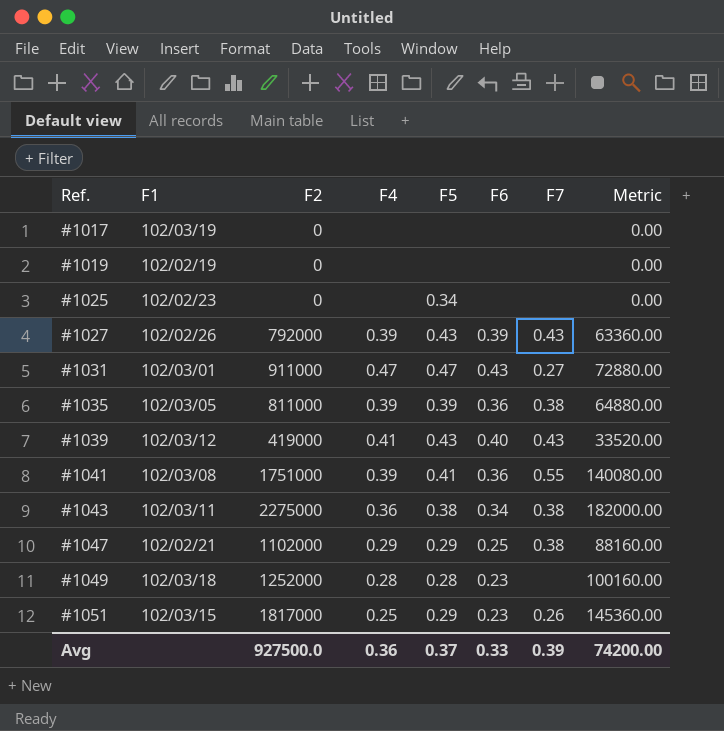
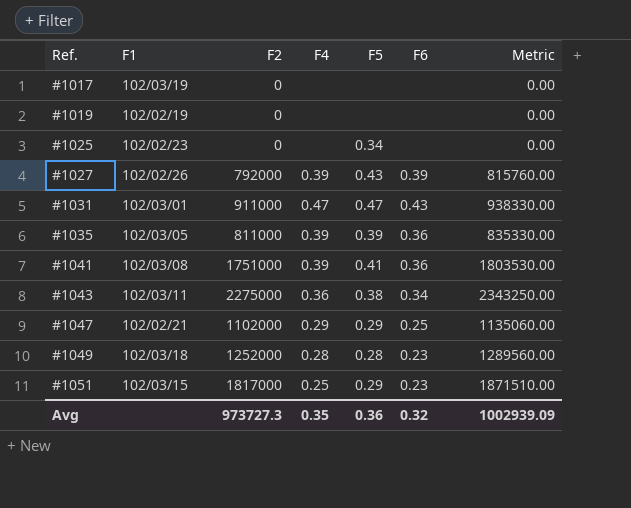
column F7 | position: 7 -> none
column Metric | formula: [F2] * 0.08 -> [F2] * 1.03
row #1039: 102/03/12 | 419000 | 0.41 | 0.43 | 0.40 | 0.43 | 33520.00 -> none
Avg | F2: 927500.0 -> 973727.3
Avg | F4: 0.36 -> 0.35
Avg | F5: 0.37 -> 0.36
Avg | F6: 0.33 -> 0.32
Avg | Metric: 74200.00 -> 1002939.09

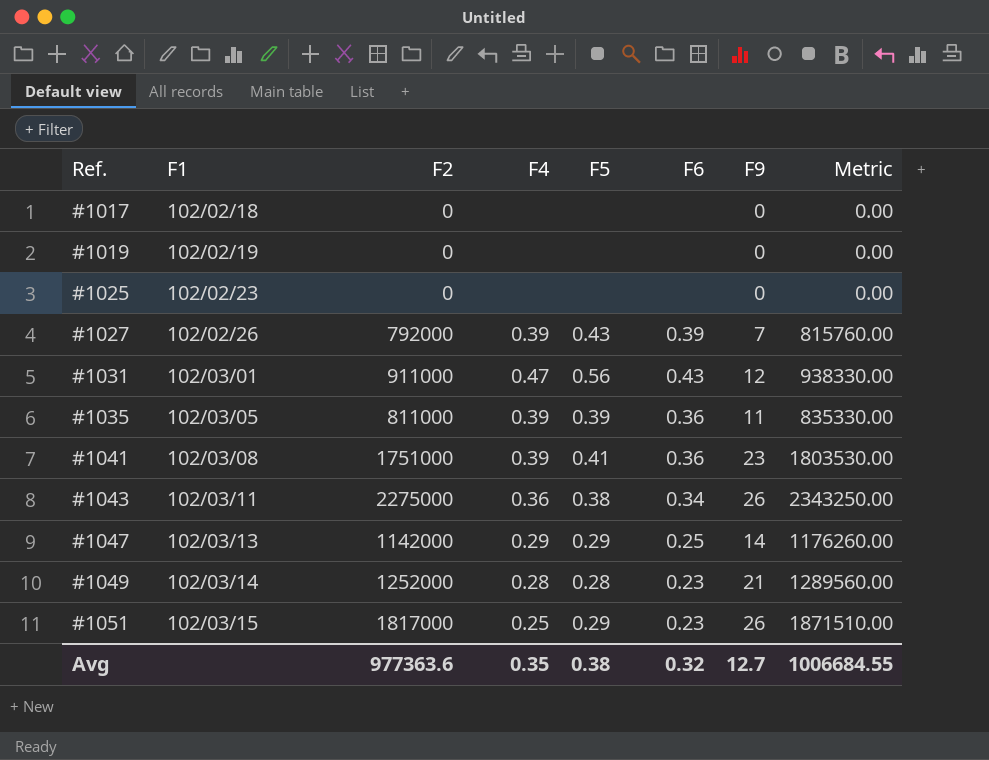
column F9 | position: none -> 7
#1017 | F1: 102/03/19 -> 102/02/18
#1025 | F5: 0.34 -> none
#1031 | F5: 0.47 -> 0.56
#1047 | F1: 102/02/21 -> 102/03/13
#1047 | F2: 1102000 -> 1142000
#1047 | Metric: 1135060.00 -> 1176260.00
#1049 | F1: 102/03/18 -> 102/03/14
Avg | F2: 973727.3 -> 977363.6
Avg | F5: 0.36 -> 0.38
Avg | Metric: 1002939.09 -> 1006684.55

